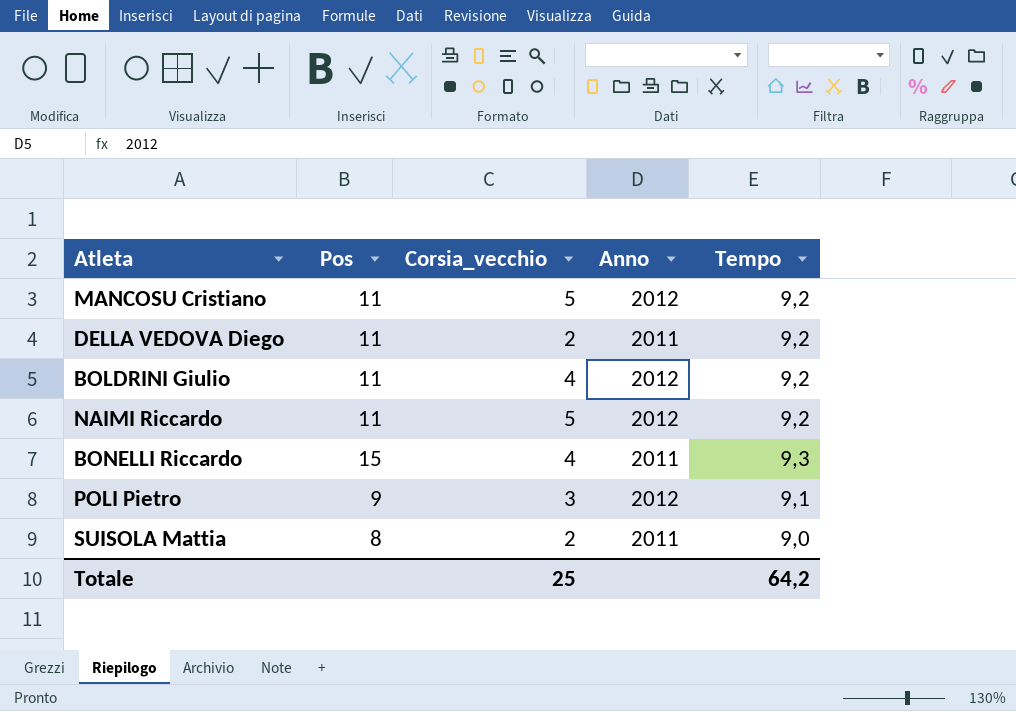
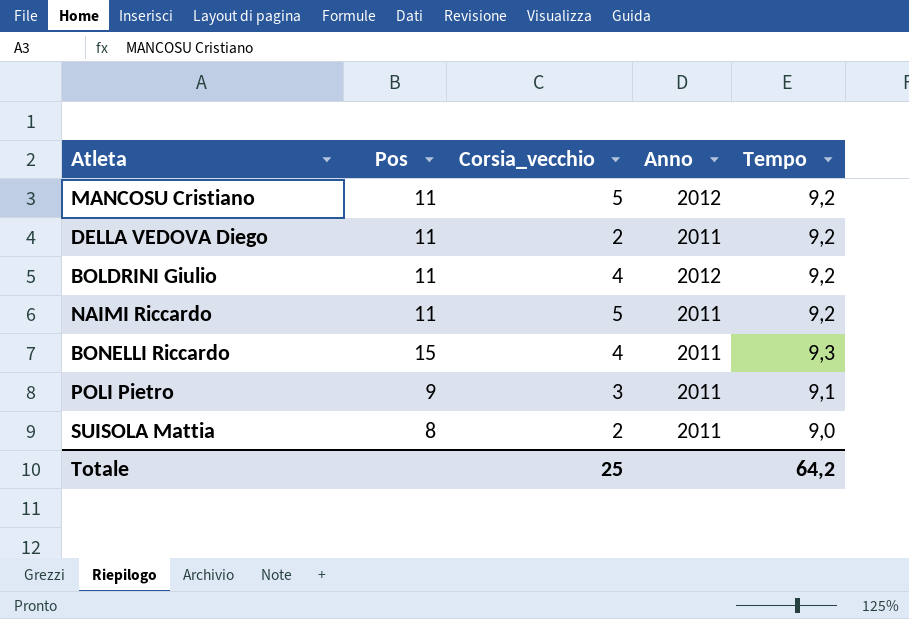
NAIMI Riccardo | Anno: 2012 -> 2011
POLI Pietro | Anno: 2012 -> 2011

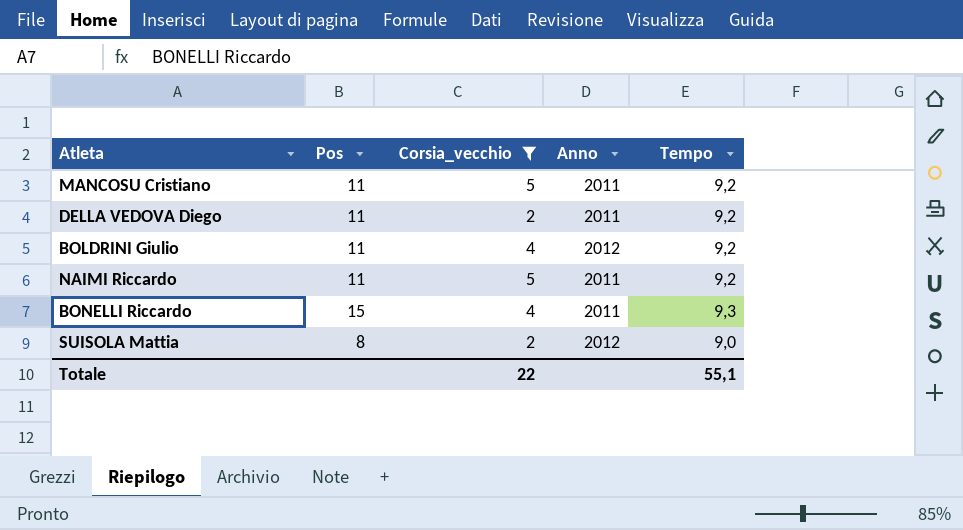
filter: none -> Corsia_vecchio != 3
MANCOSU Cristiano | Anno: 2012 -> 2011
SUISOLA Mattia | Anno: 2011 -> 2012
Totale | Corsia_vecchio: 25 -> 22
Totale | Tempo: 64,2 -> 55,1

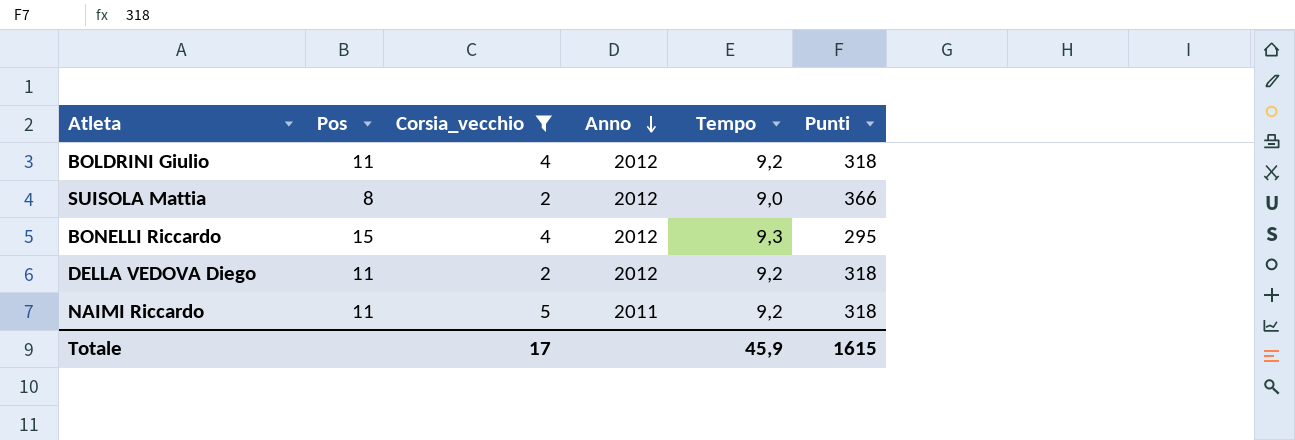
row order: none -> Anno descending
column Punti | position: none -> 6
row MANCOSU Cristiano: 11 | 5 | 2011 | 9,2 -> none
BONELLI Riccardo | Anno: 2011 -> 2012
DELLA VEDOVA Diego | Anno: 2011 -> 2012
Totale | Corsia_vecchio: 22 -> 17
Totale | Tempo: 55,1 -> 45,9

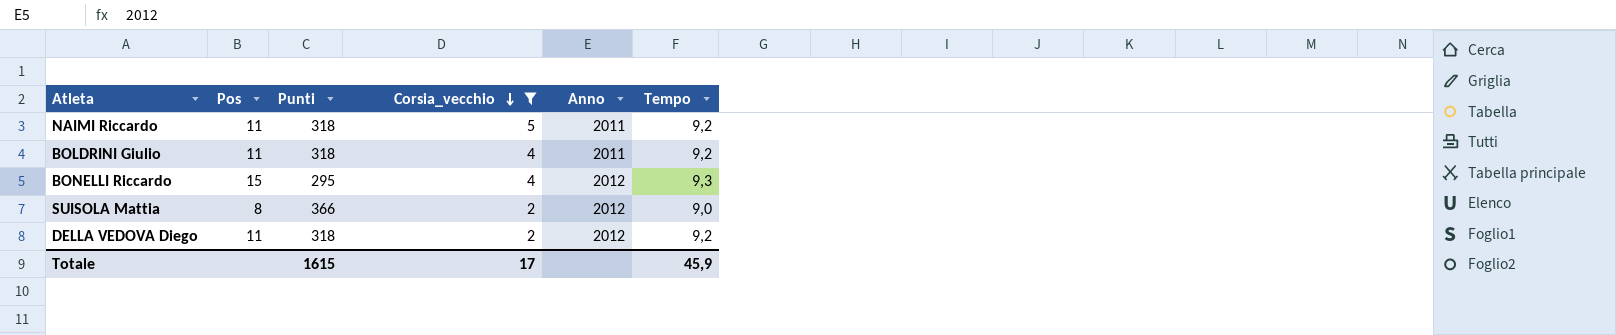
row order: Anno descending -> Corsia_vecchio descending
column Punti | position: 6 -> 3
BOLDRINI Giulio | Anno: 2012 -> 2011

